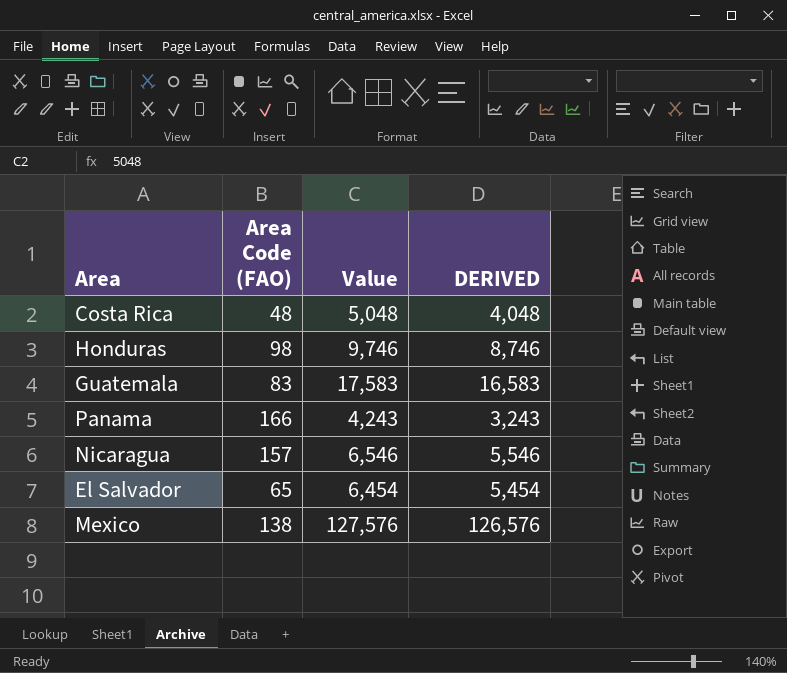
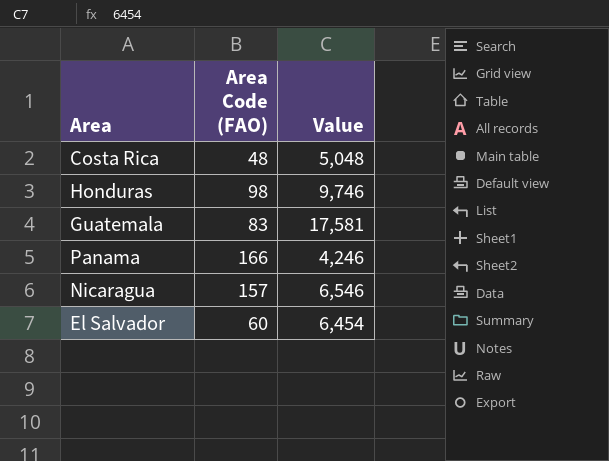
column DERIVED | formula: [Value] - 1000 -> none
row Mexico: 138 | 127,576 | 126,576 -> none
Guatemala | Value: 17,583 -> 17,581
Panama | Value: 4,243 -> 4,246
El Salvador | Area Code (FAO): 65 -> 60

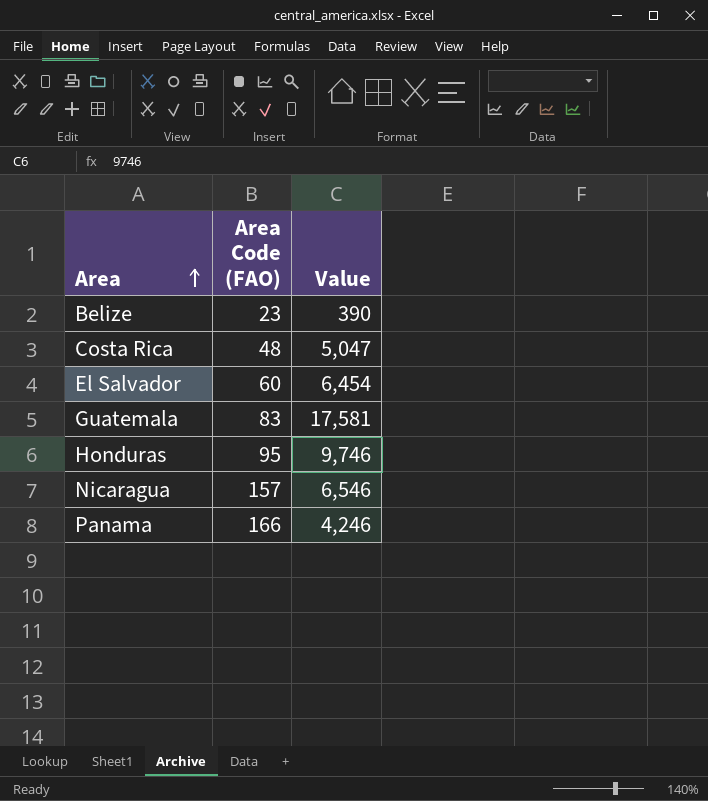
row order: none -> Area ascending
row Belize: none -> 23 | 390
Costa Rica | Value: 5,048 -> 5,047
Honduras | Area Code (FAO): 98 -> 95

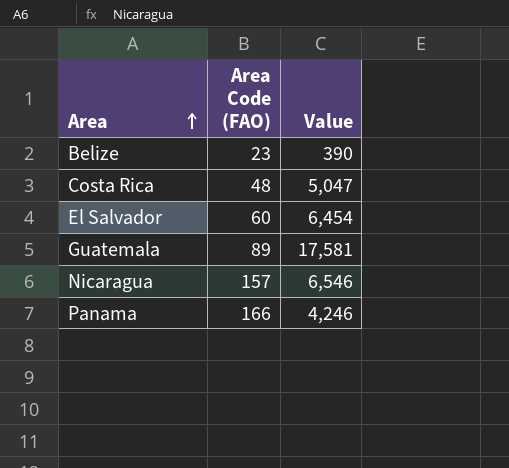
row Honduras: 95 | 9,746 -> none
Guatemala | Area Code (FAO): 83 -> 89

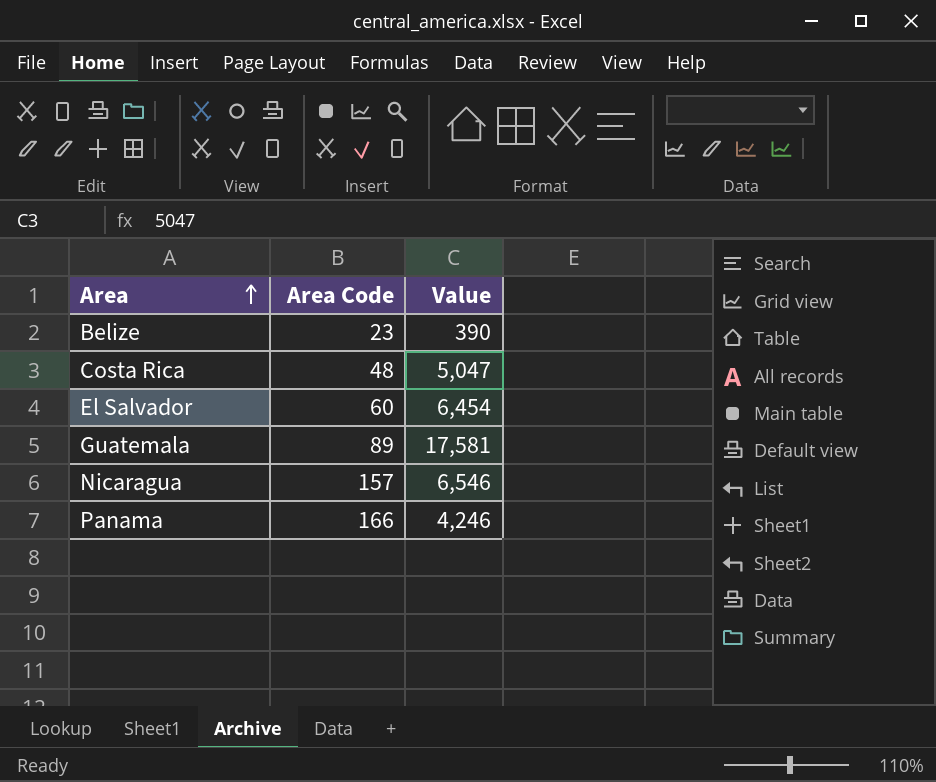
column name: Area Code (FAO) -> Area Code

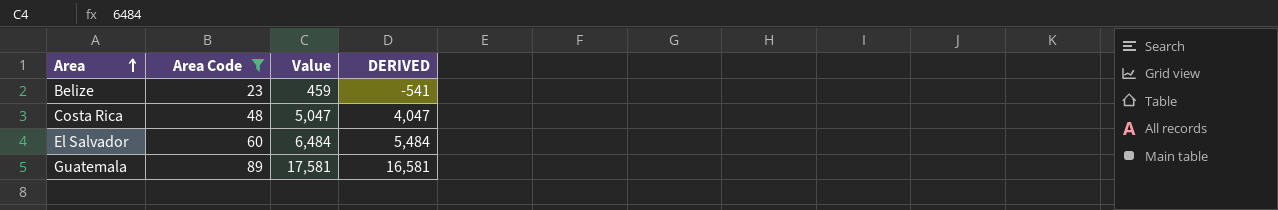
filter: none -> Area Code <= 89
column DERIVED | formula: none -> [Value] - 1000
Belize | Value: 390 -> 459
El Salvador | Value: 6,454 -> 6,484

